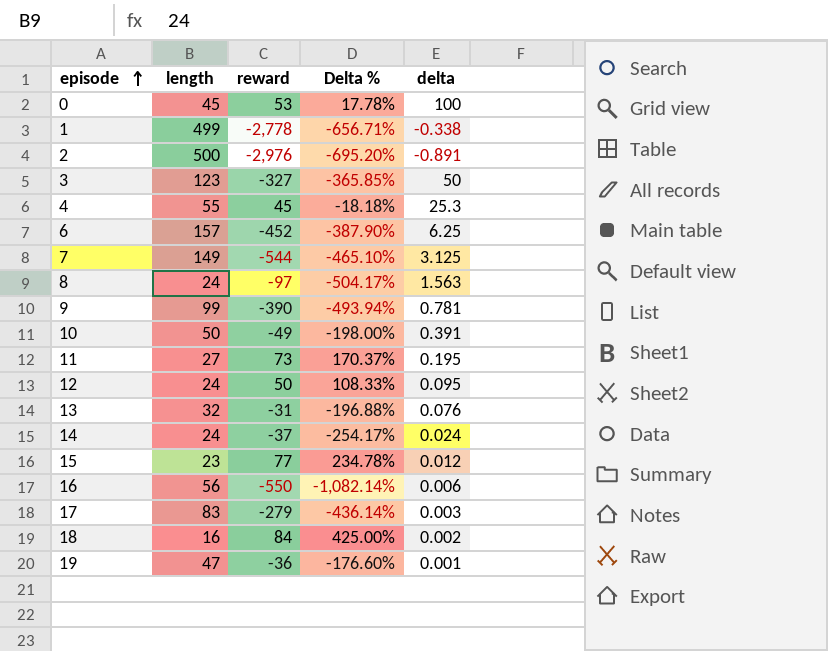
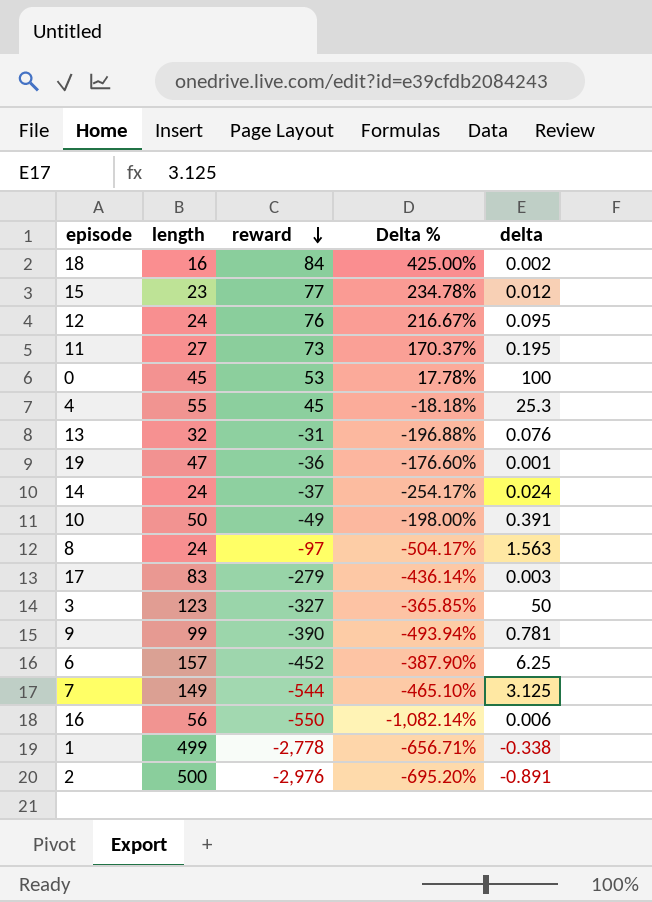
row order: episode ascending -> reward descending
12 | reward: 50 -> 76
12 | Delta %: 108.33% -> 216.67%

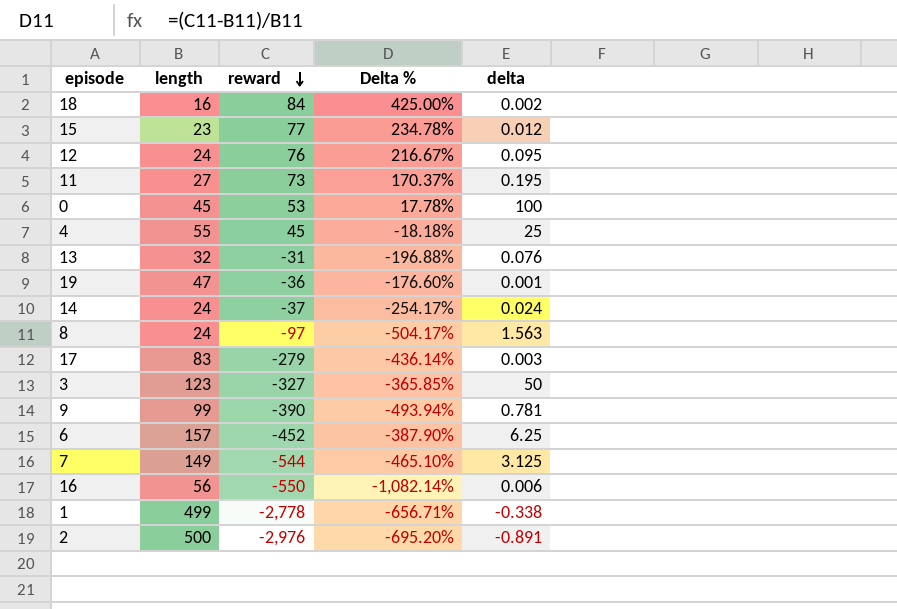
row 10: 50 | -49 | -198.00% | 0.391 -> none
4 | delta: 25.3 -> 25

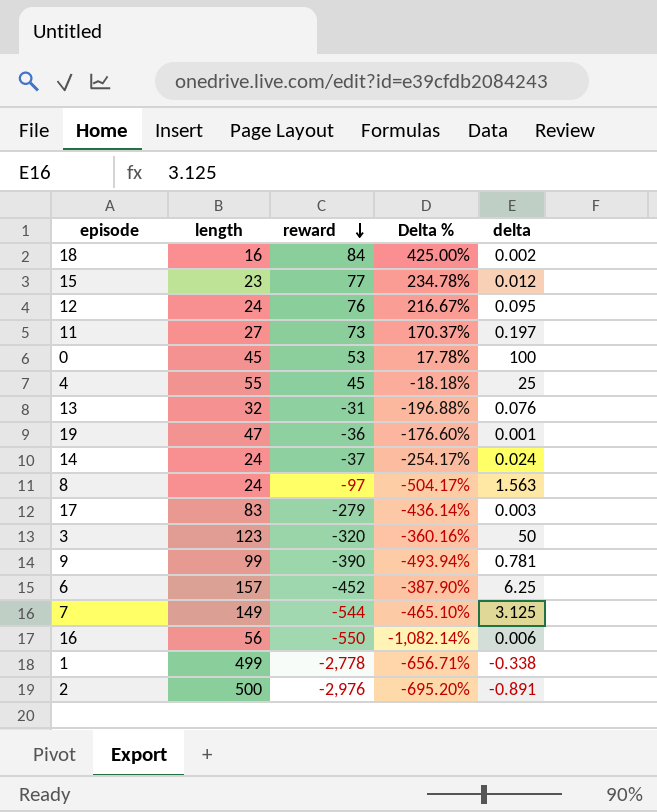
11 | delta: 0.195 -> 0.197
3 | reward: -327 -> -320
3 | Delta %: -365.85% -> -360.16%

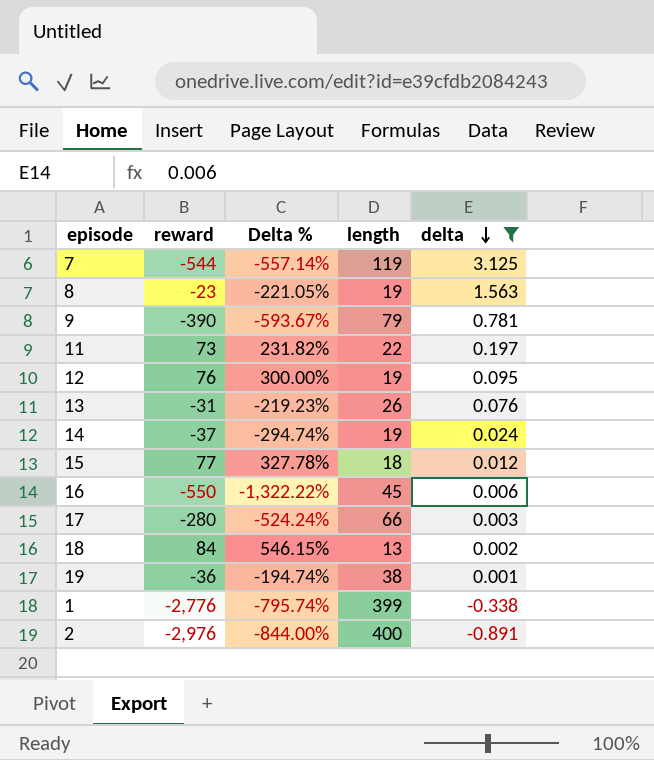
filter: none -> delta <= 3.125
row order: reward descending -> delta descending
column length | position: 2 -> 4
7 | Delta %: -465.10% -> -557.14%
7 | length: 149 -> 119
8 | reward: -97 -> -23
8 | Delta %: -504.17% -> -221.05%
8 | length: 24 -> 19
9 | Delta %: -493.94% -> -593.67%
9 | length: 99 -> 79
11 | Delta %: 170.37% -> 231.82%
11 | length: 27 -> 22
12 | Delta %: 216.67% -> 300.00%
12 | length: 24 -> 19
13 | Delta %: -196.88% -> -219.23%
13 | length: 32 -> 26
14 | Delta %: -254.17% -> -294.74%
14 | length: 24 -> 19
15 | Delta %: 234.78% -> 327.78%
15 | length: 23 -> 18
16 | Delta %: -1,082.14% -> -1,322.22%
16 | length: 56 -> 45
17 | reward: -279 -> -280
17 | Delta %: -436.14% -> -524.24%
17 | length: 83 -> 66
18 | Delta %: 425.00% -> 546.15%
18 | length: 16 -> 13
19 | Delta %: -176.60% -> -194.74%
19 | length: 47 -> 38
1 | reward: -2,778 -> -2,776
1 | Delta %: -656.71% -> -795.74%
1 | length: 499 -> 399
2 | Delta %: -695.20% -> -844.00%
2 | length: 500 -> 400

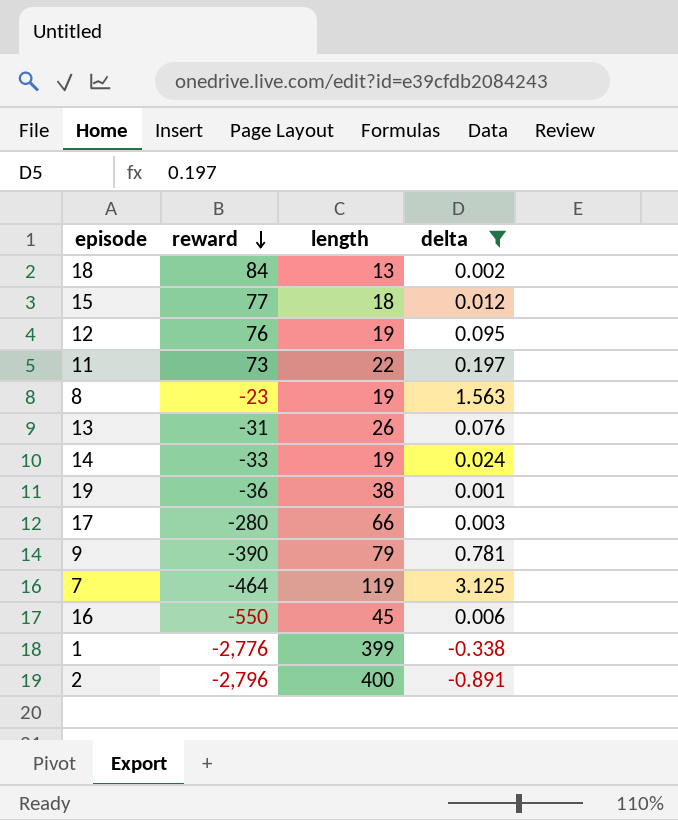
row order: delta descending -> reward descending
column Delta % | formula: ([reward] - [length]) / [length] -> none
14 | reward: -37 -> -33
7 | reward: -544 -> -464
2 | reward: -2,976 -> -2,796

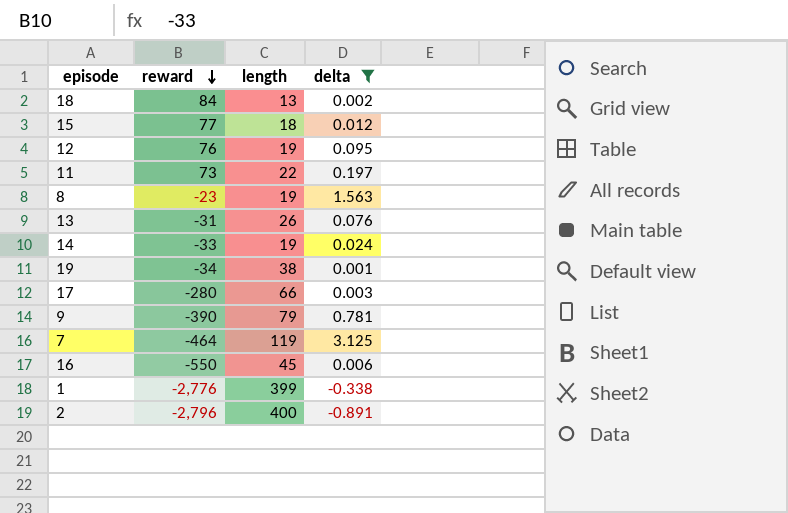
19 | reward: -36 -> -34

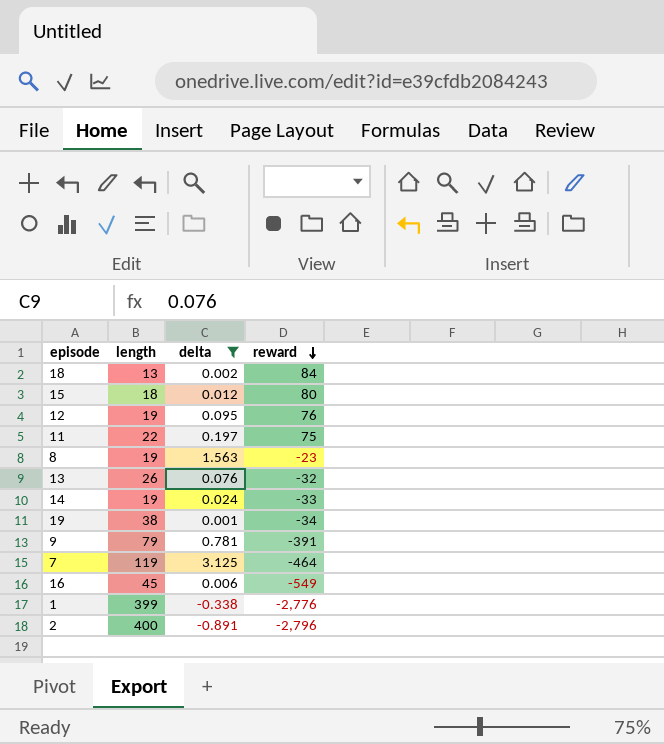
column reward | position: 2 -> 4
row 17: -280 | 66 | 0.003 -> none
15 | reward: 77 -> 80
11 | reward: 73 -> 75
13 | reward: -31 -> -32
9 | reward: -390 -> -391
16 | reward: -550 -> -549

